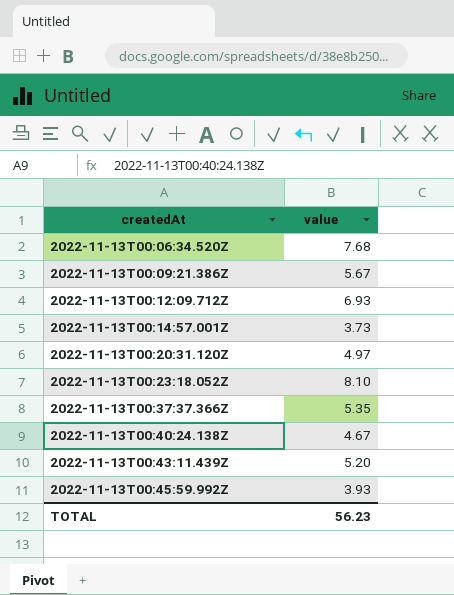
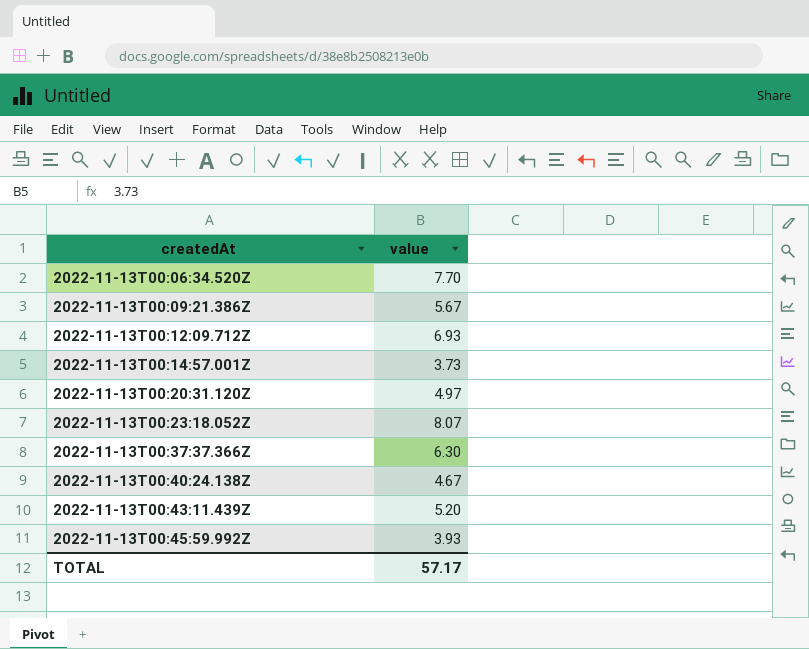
2022-11-13T00:06:34.520Z | value: 7.68 -> 7.70
2022-11-13T00:23:18.052Z | value: 8.10 -> 8.07
2022-11-13T00:37:37.366Z | value: 5.35 -> 6.30
TOTAL | value: 56.23 -> 57.17

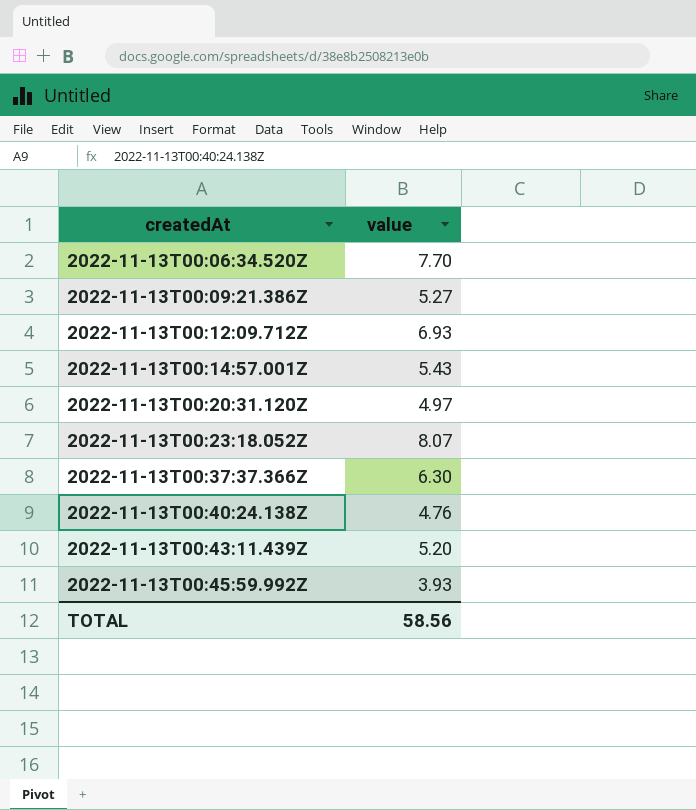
2022-11-13T00:09:21.386Z | value: 5.67 -> 5.27
2022-11-13T00:14:57.001Z | value: 3.73 -> 5.43
2022-11-13T00:40:24.138Z | value: 4.67 -> 4.76
TOTAL | value: 57.17 -> 58.56

